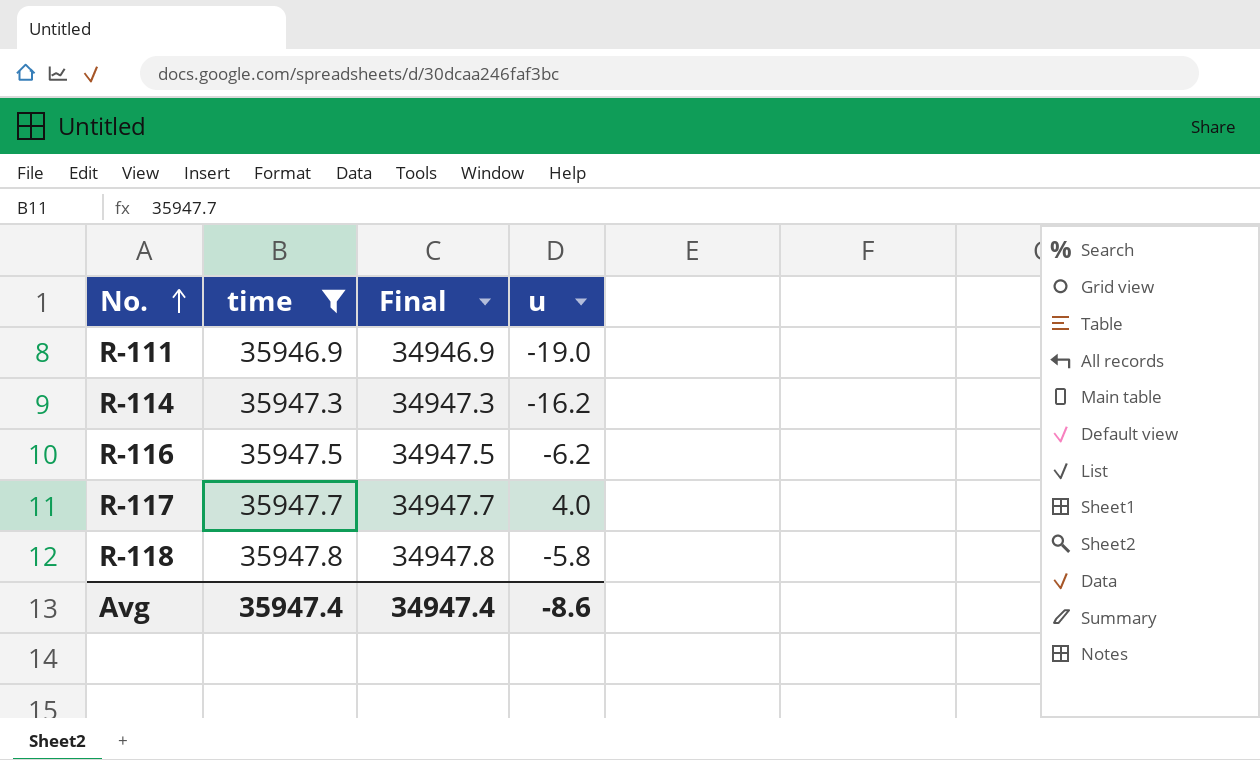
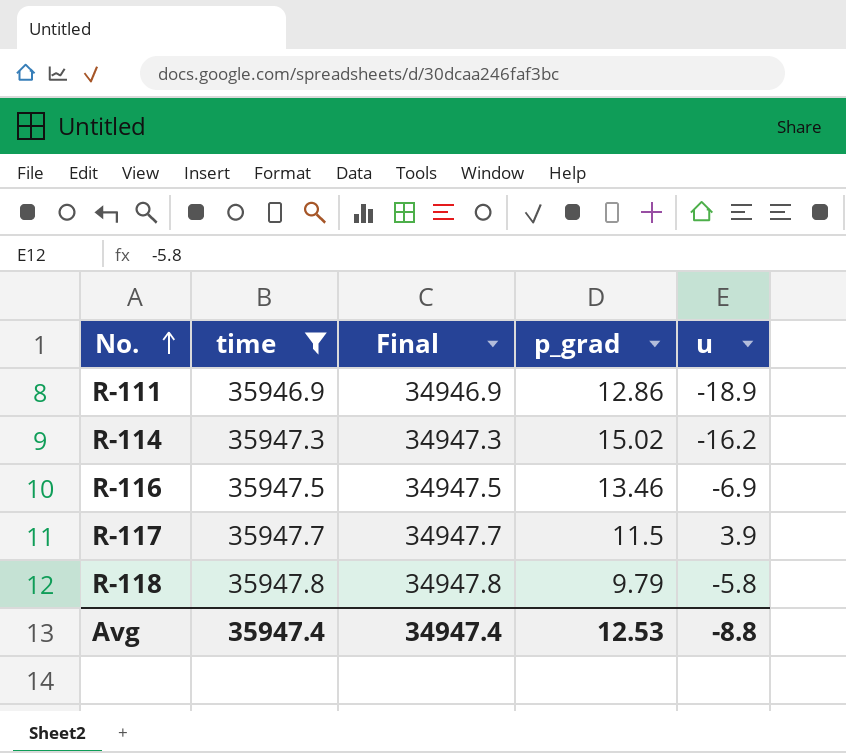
column p_grad | position: none -> 4
R-111 | u: -19.0 -> -18.9
R-116 | u: -6.2 -> -6.9
R-117 | u: 4.0 -> 3.9
Avg | u: -8.6 -> -8.8

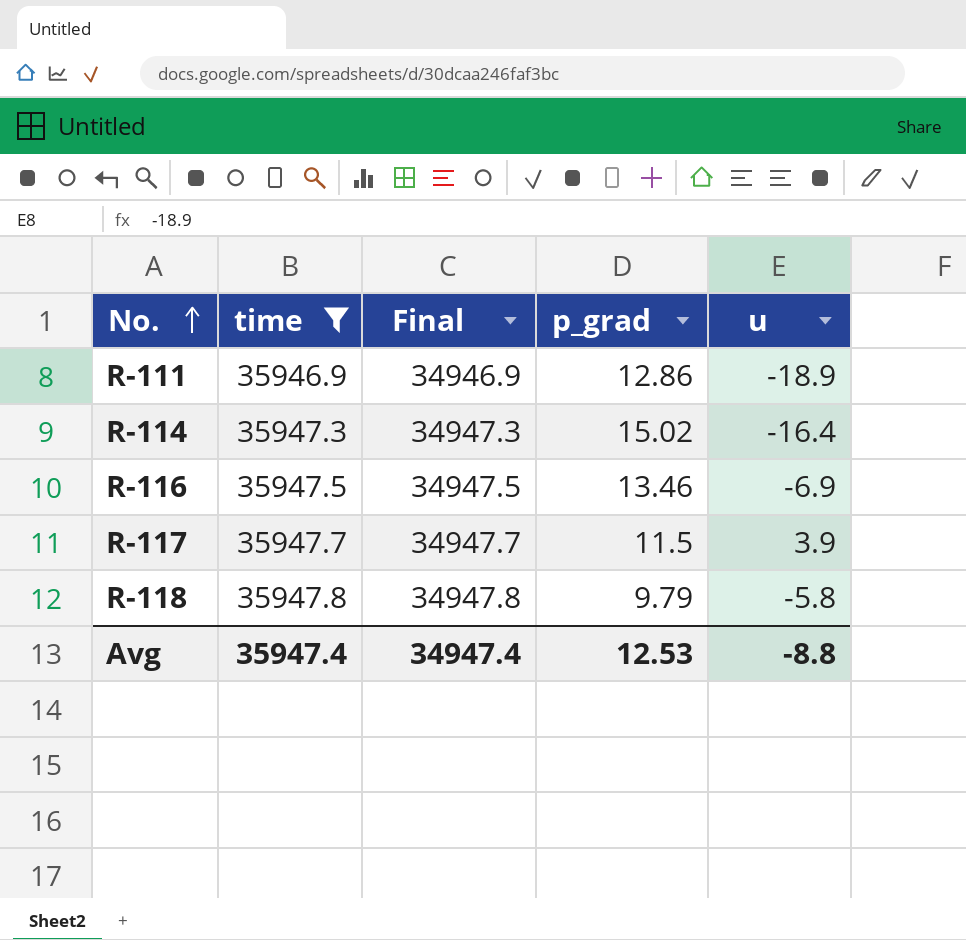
R-114 | u: -16.2 -> -16.4

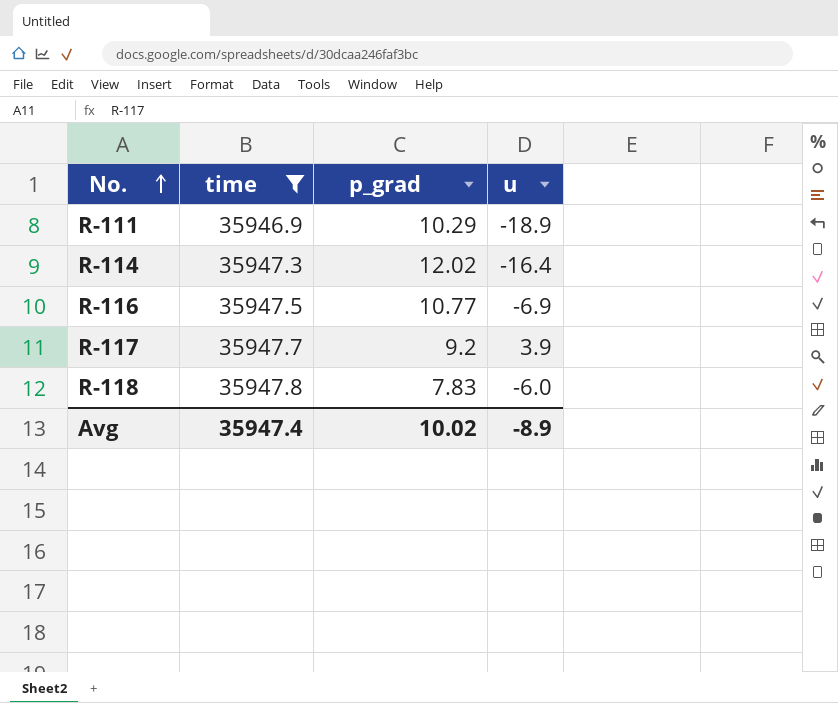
column Final | formula: [time] - 1000 -> none
R-111 | p_grad: 12.86 -> 10.29
R-114 | p_grad: 15.02 -> 12.02
R-116 | p_grad: 13.46 -> 10.77
R-117 | p_grad: 11.5 -> 9.2
R-118 | p_grad: 9.79 -> 7.83
R-118 | u: -5.8 -> -6.0
Avg | p_grad: 12.53 -> 10.02
Avg | u: -8.8 -> -8.9

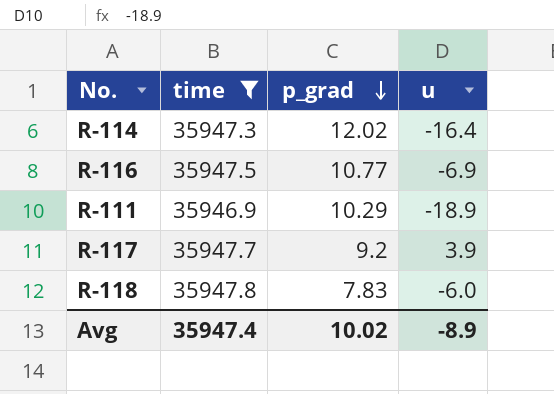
row order: No. ascending -> p_grad descending

